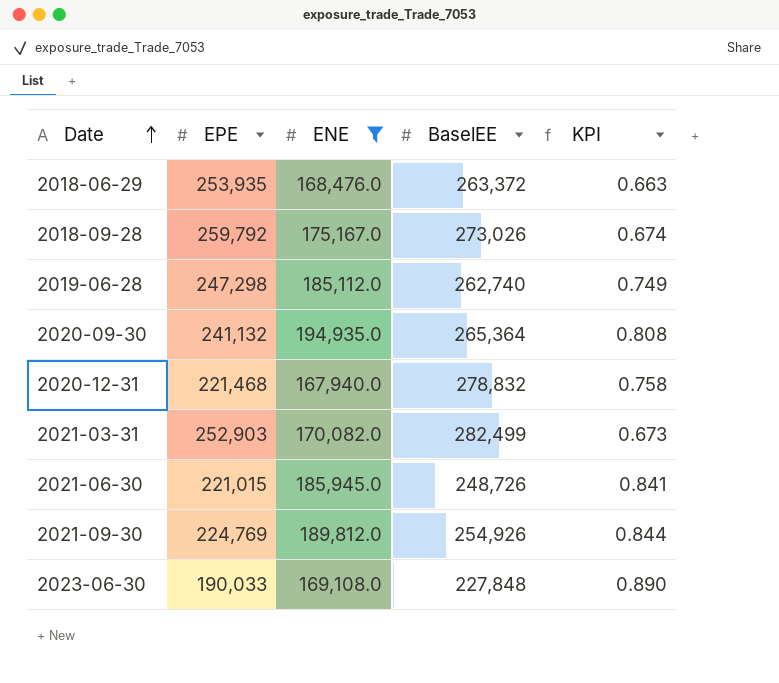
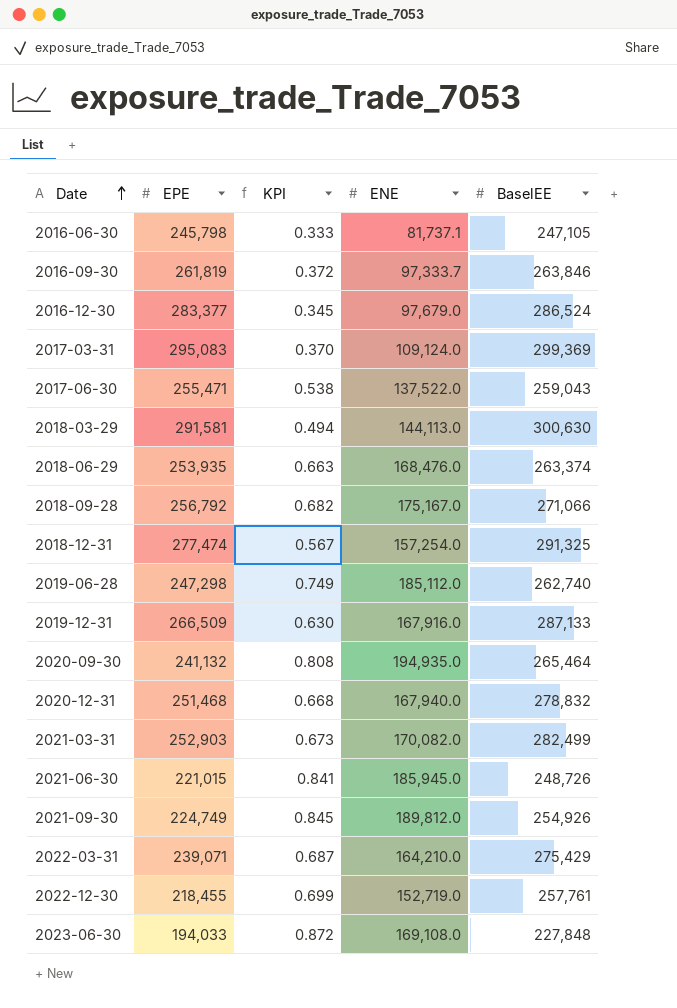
filter: ENE >= 167,940.0 -> none
column KPI | position: 5 -> 3
2018-06-29 | BaselEE: 263,372 -> 263,374
2018-09-28 | EPE: 259,792 -> 256,792
2018-09-28 | KPI: 0.674 -> 0.682
2018-09-28 | BaselEE: 273,026 -> 271,066
2020-09-30 | BaselEE: 265,364 -> 265,464
2020-12-31 | EPE: 221,468 -> 251,468
2020-12-31 | KPI: 0.758 -> 0.668
2021-09-30 | EPE: 224,769 -> 224,749
2021-09-30 | KPI: 0.844 -> 0.845
2023-06-30 | EPE: 190,033 -> 194,033
2023-06-30 | KPI: 0.890 -> 0.872

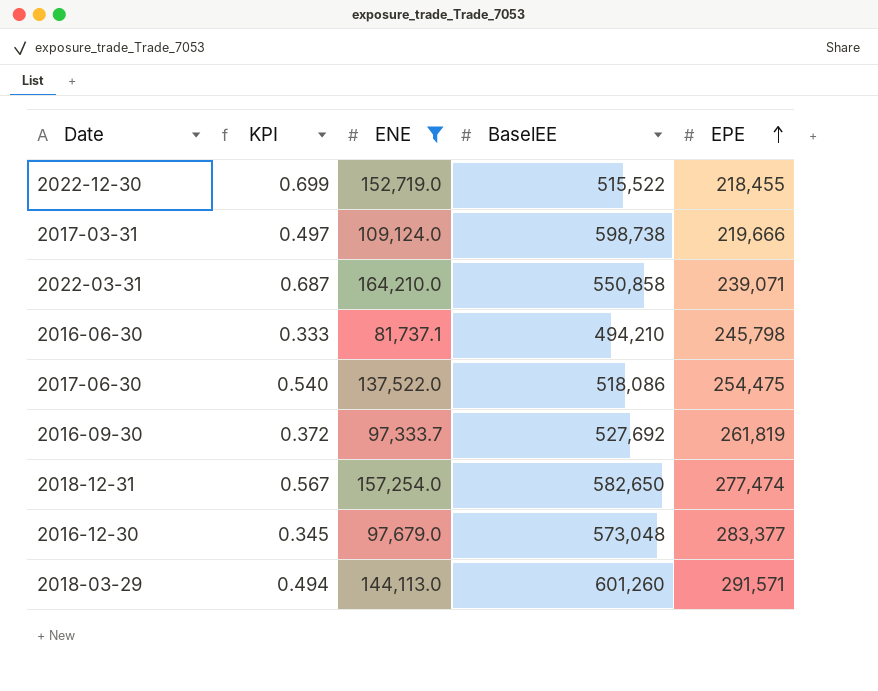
filter: none -> ENE <= 164,210.0
row order: Date ascending -> EPE ascending
column EPE | position: 2 -> 5
2022-12-30 | BaselEE: 257,761 -> 515,522
2017-03-31 | KPI: 0.370 -> 0.497
2017-03-31 | BaselEE: 299,369 -> 598,738
2017-03-31 | EPE: 295,083 -> 219,666
2022-03-31 | BaselEE: 275,429 -> 550,858
2016-06-30 | BaselEE: 247,105 -> 494,210
2017-06-30 | KPI: 0.538 -> 0.540
2017-06-30 | BaselEE: 259,043 -> 518,086
2017-06-30 | EPE: 255,471 -> 254,475
2016-09-30 | BaselEE: 263,846 -> 527,692
2018-12-31 | BaselEE: 291,325 -> 582,650
2016-12-30 | BaselEE: 286,524 -> 573,048
2018-03-29 | BaselEE: 300,630 -> 601,260
2018-03-29 | EPE: 291,581 -> 291,571

